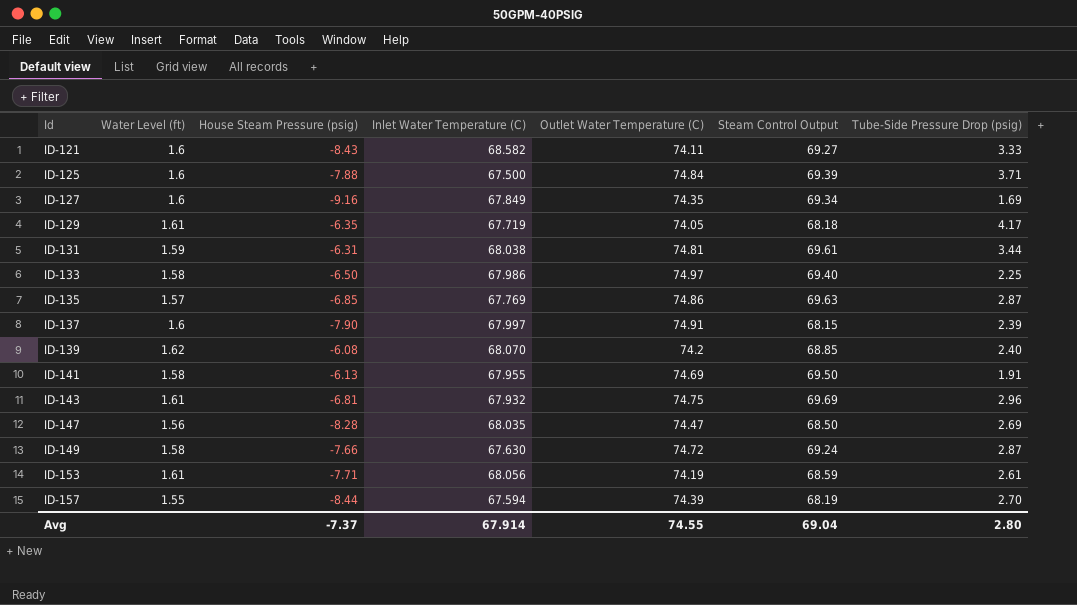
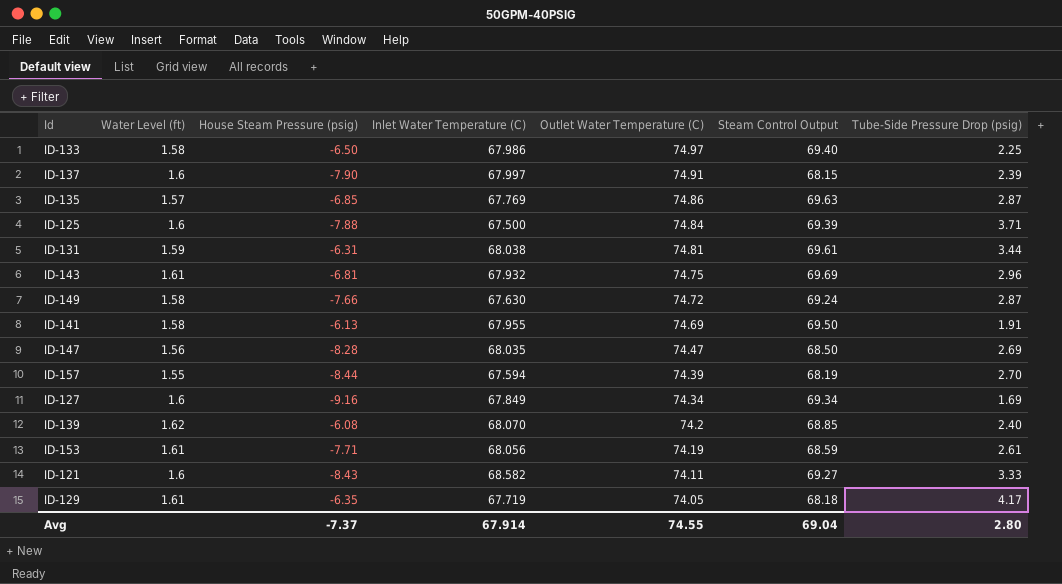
row order: Id ascending -> Outlet Water Temperature (C) descending
ID-127 | Outlet Water Temperature (C): 74.35 -> 74.34

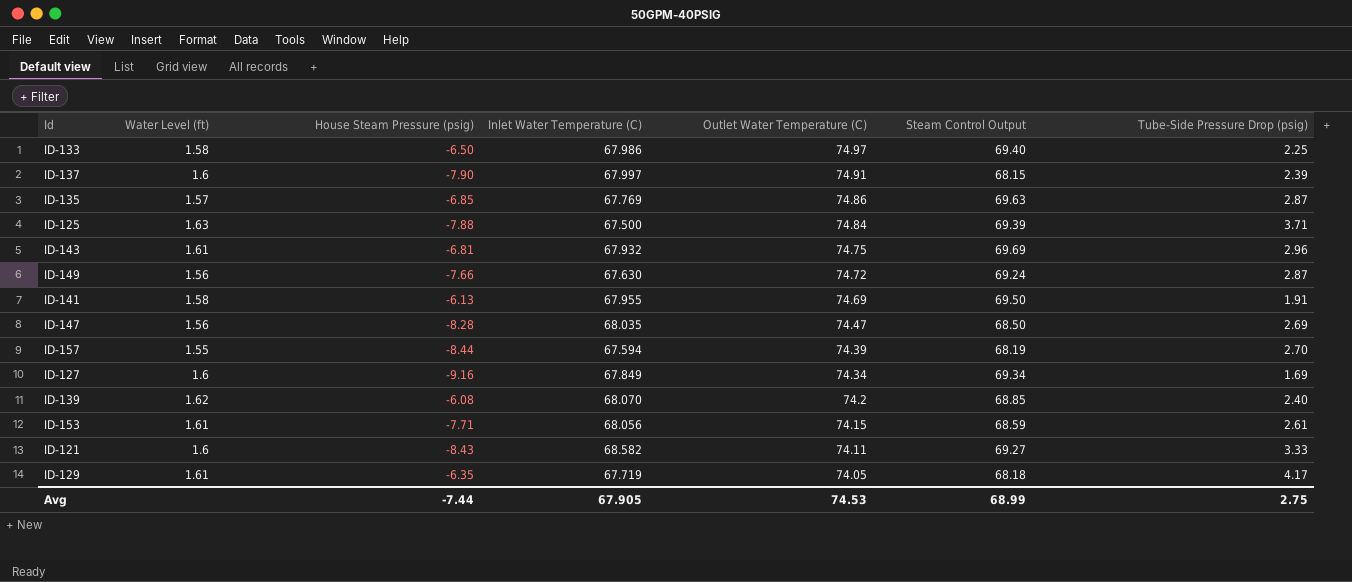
row ID-131: 1.59 | -6.31 | 68.038 | 74.81 | 69.61 | 3.44 -> none
ID-125 | Water Level (ft): 1.6 -> 1.63
ID-149 | Water Level (ft): 1.58 -> 1.56
ID-153 | Outlet Water Temperature (C): 74.19 -> 74.15
Avg | House Steam Pressure (psig): -7.37 -> -7.44
Avg | Inlet Water Temperature (C): 67.914 -> 67.905
Avg | Outlet Water Temperature (C): 74.55 -> 74.53
Avg | Steam Control Output: 69.04 -> 68.99
Avg | Tube-Side Pressure Drop (psig): 2.80 -> 2.75

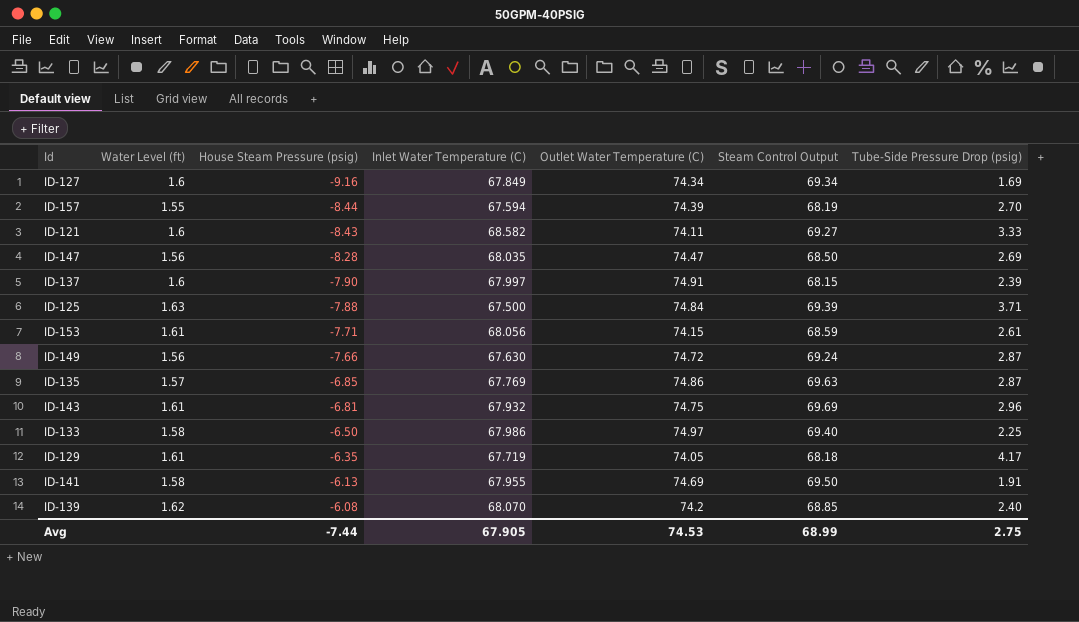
row order: Outlet Water Temperature (C) descending -> House Steam Pressure (psig) ascending

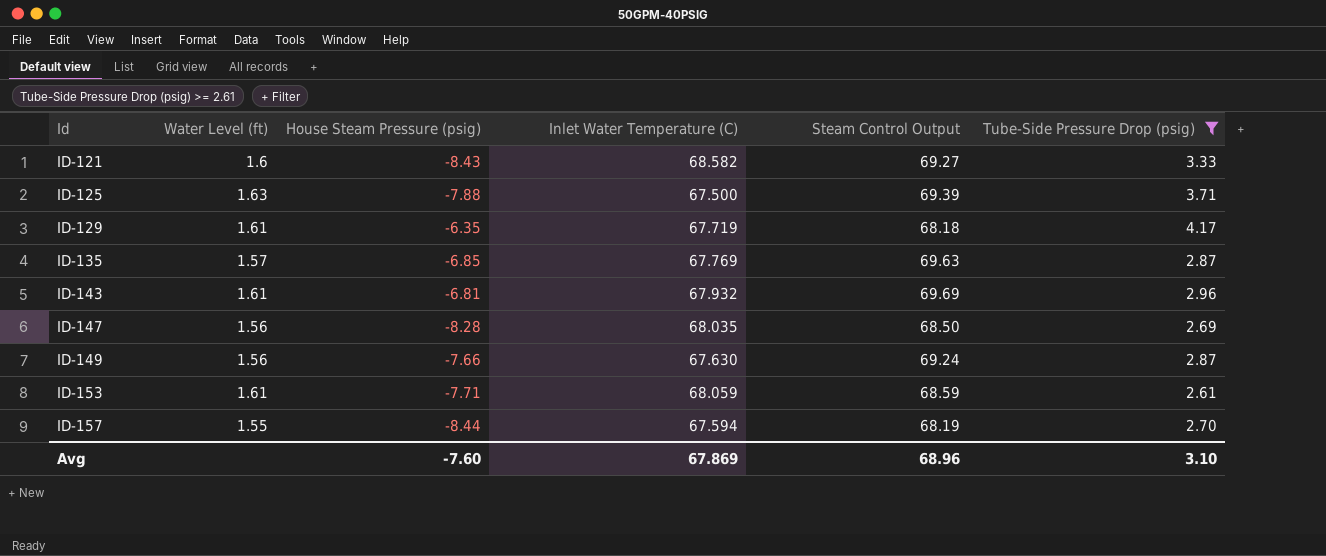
filter: none -> Tube-Side Pressure Drop (psig) >= 2.61
row order: House Steam Pressure (psig) ascending -> Id ascending
column Outlet Water Temperature (C) | position: 5 -> none
ID-153 | Inlet Water Temperature (C): 68.056 -> 68.059
Avg | House Steam Pressure (psig): -7.44 -> -7.60
Avg | Inlet Water Temperature (C): 67.905 -> 67.869
Avg | Steam Control Output: 68.99 -> 68.96
Avg | Tube-Side Pressure Drop (psig): 2.75 -> 3.10

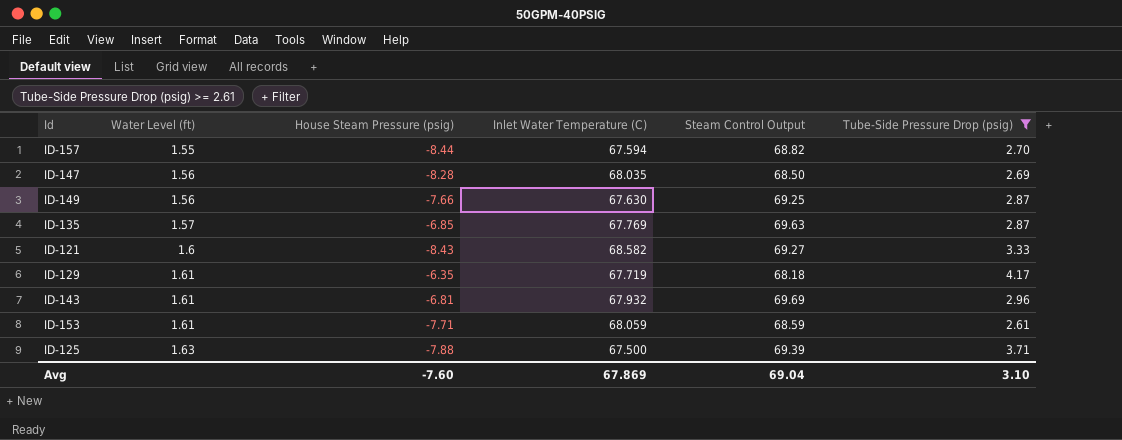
row order: Id ascending -> Water Level (ft) ascending
ID-157 | Steam Control Output: 68.19 -> 68.82
ID-149 | Steam Control Output: 69.24 -> 69.25
Avg | Steam Control Output: 68.96 -> 69.04

